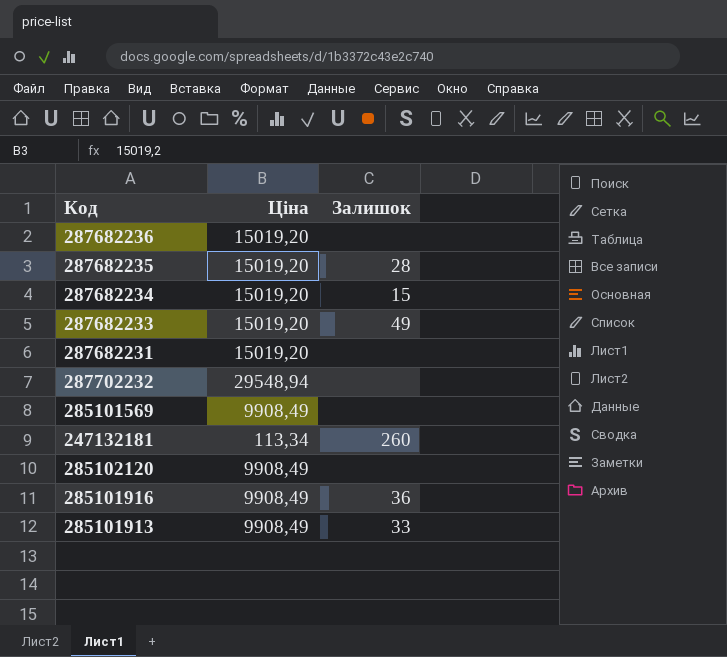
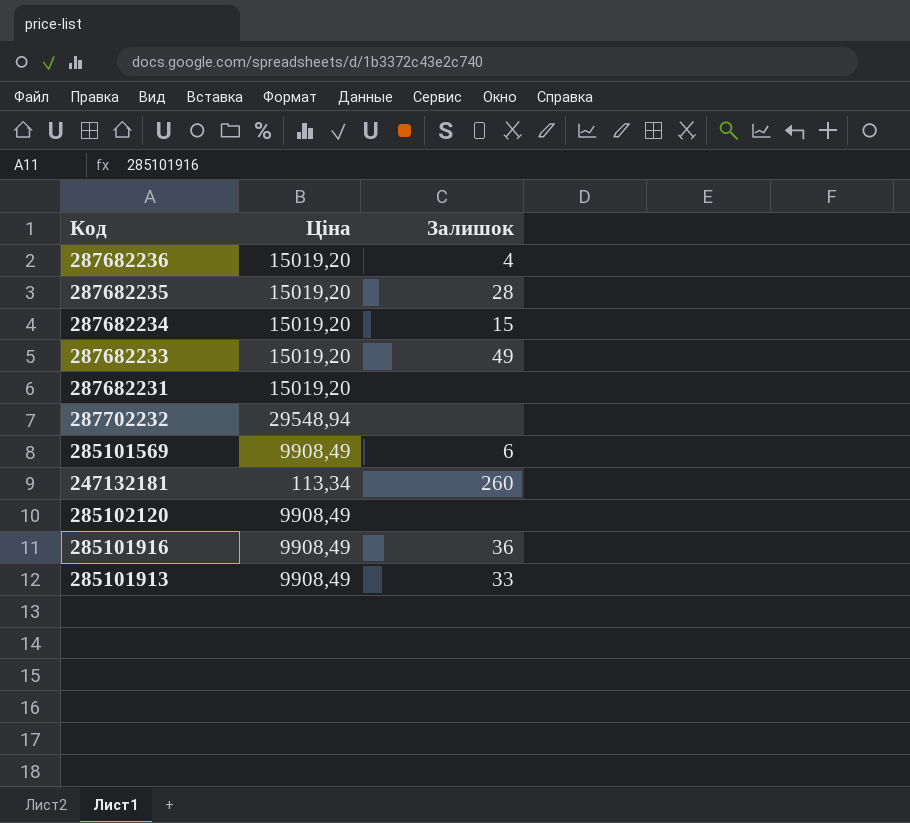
287682236 | Залишок: none -> 4
285101569 | Залишок: none -> 6

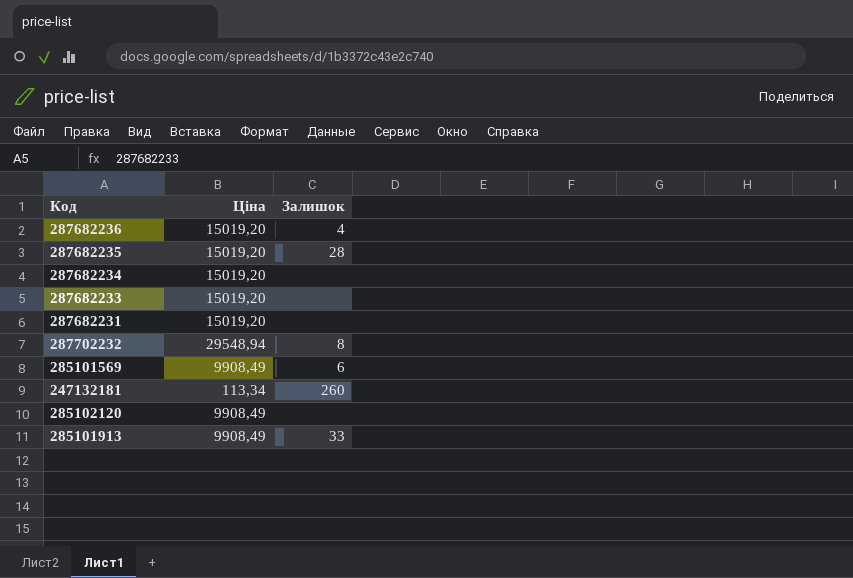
row 285101916: 9908,49 | 36 -> none
287682234 | Залишок: 15 -> none
287682233 | Залишок: 49 -> none
287702232 | Залишок: none -> 8

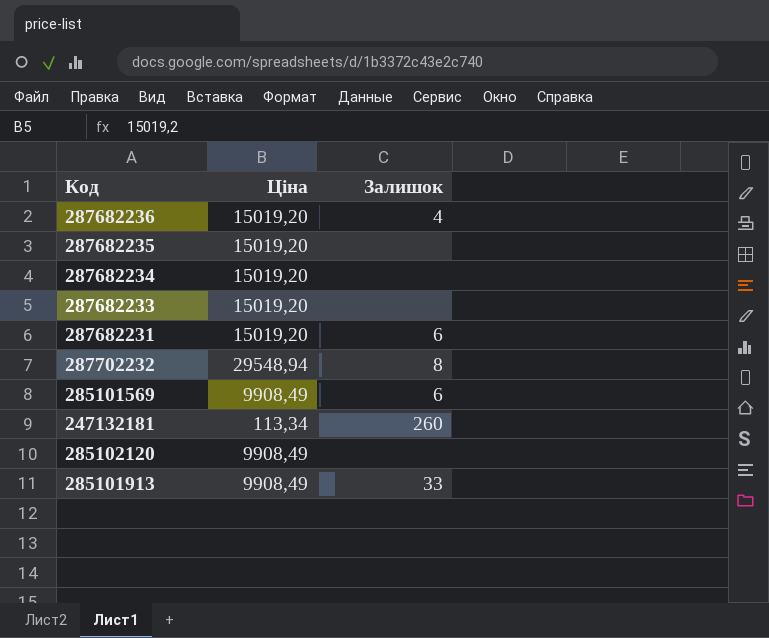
287682235 | Залишок: 28 -> none
287682231 | Залишок: none -> 6

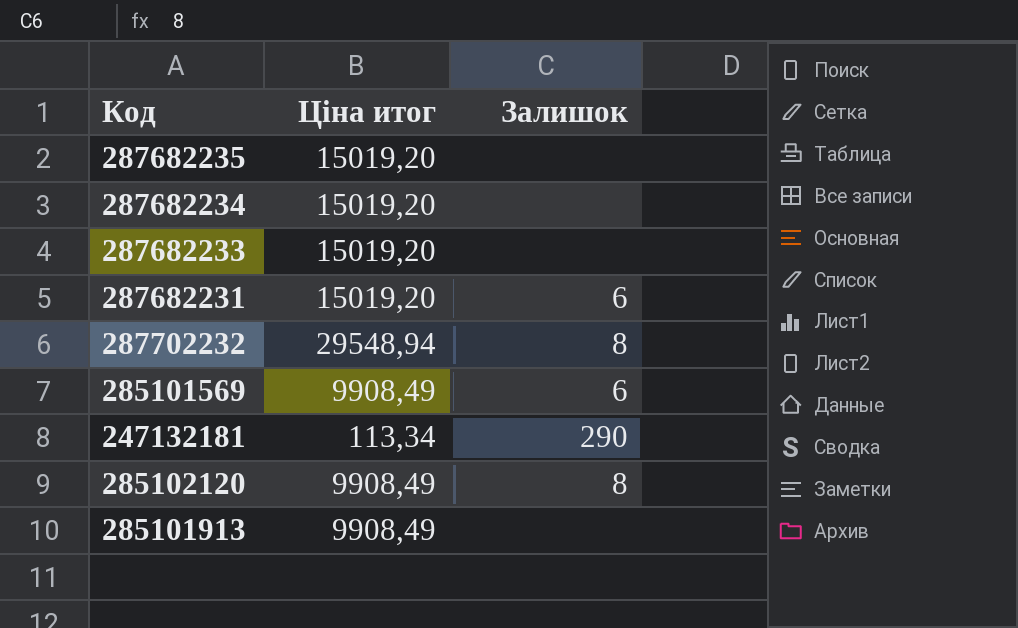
column name: Ціна -> Ціна итог
row 287682236: 15019,20 | 4 -> none
247132181 | Залишок: 260 -> 290
285102120 | Залишок: none -> 8
285101913 | Залишок: 33 -> none

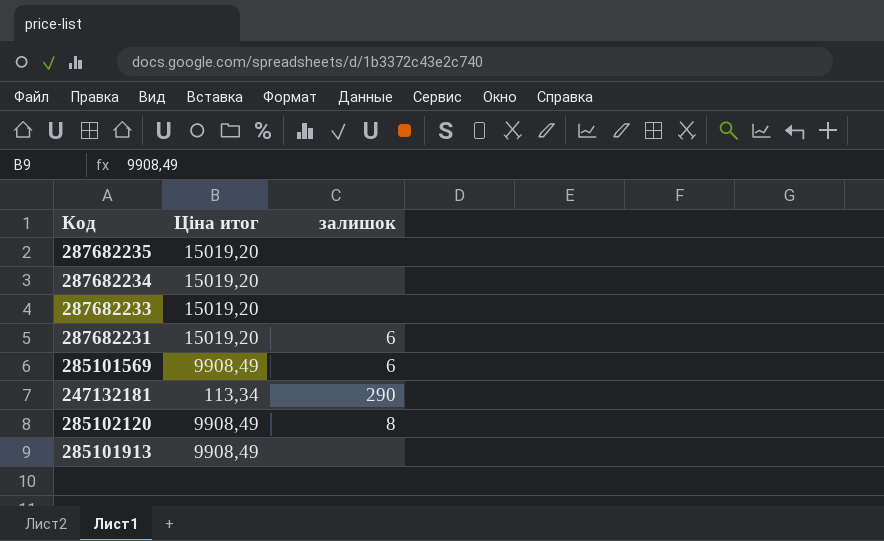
column name: Залишок -> залишок
row 287702232: 29548,94 | 8 -> none

